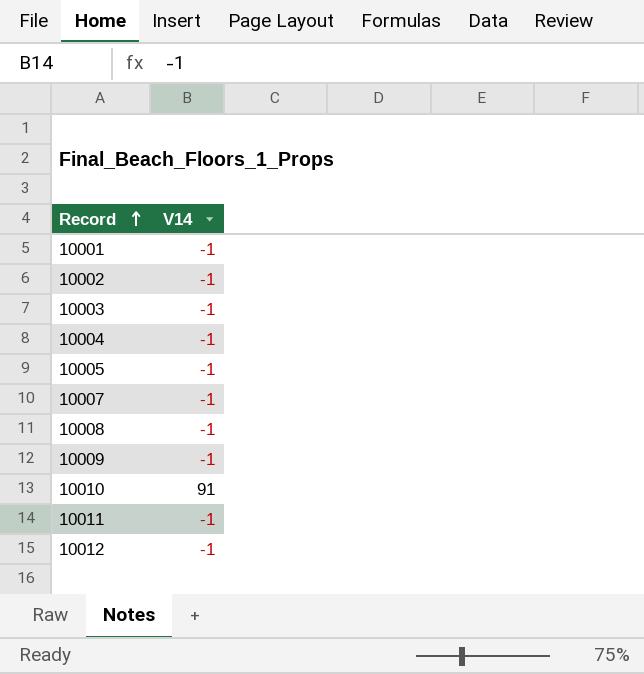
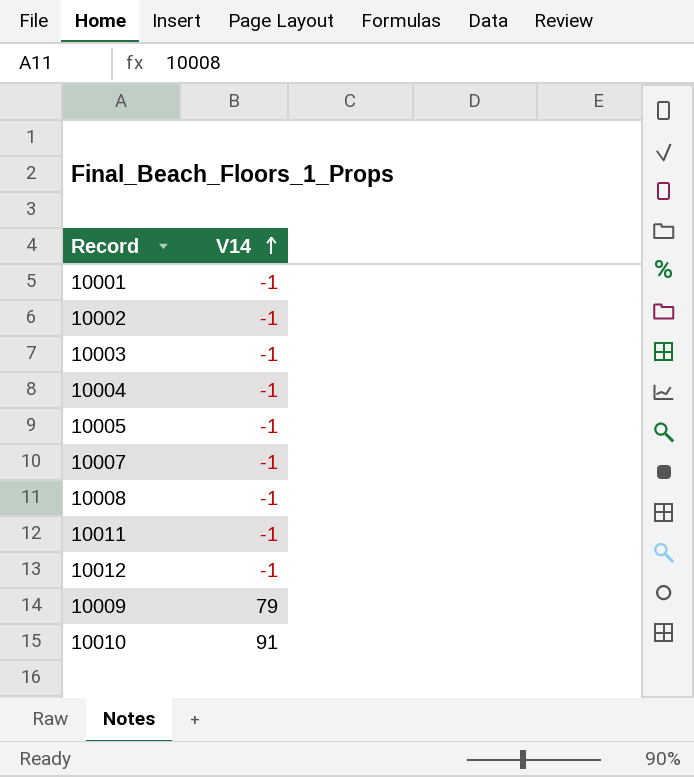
row order: Record ascending -> V14 ascending
10009 | V14: -1 -> 79

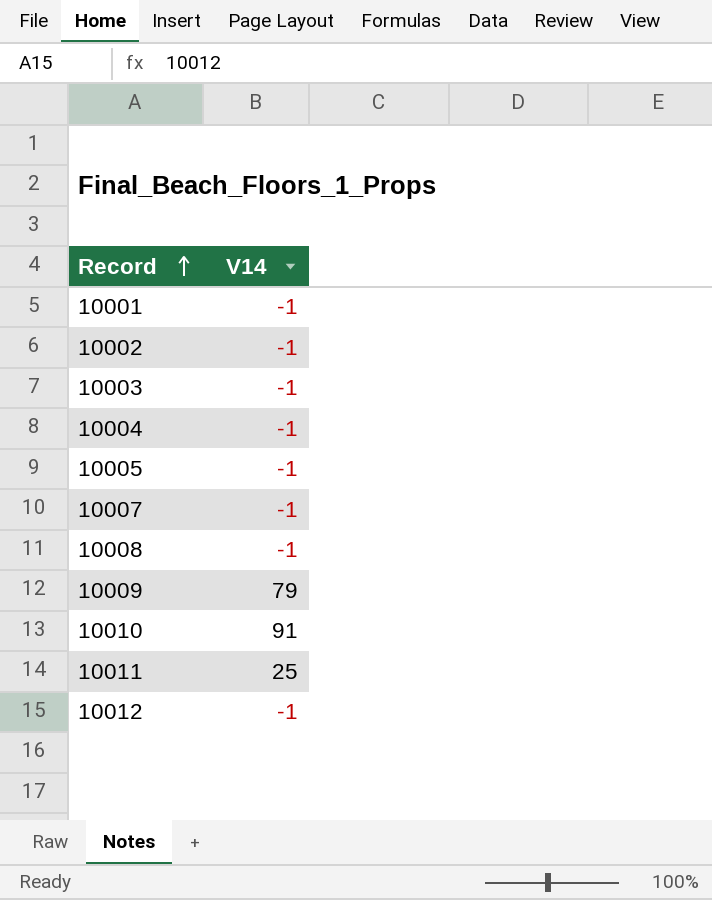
row order: V14 ascending -> Record ascending
10011 | V14: -1 -> 25

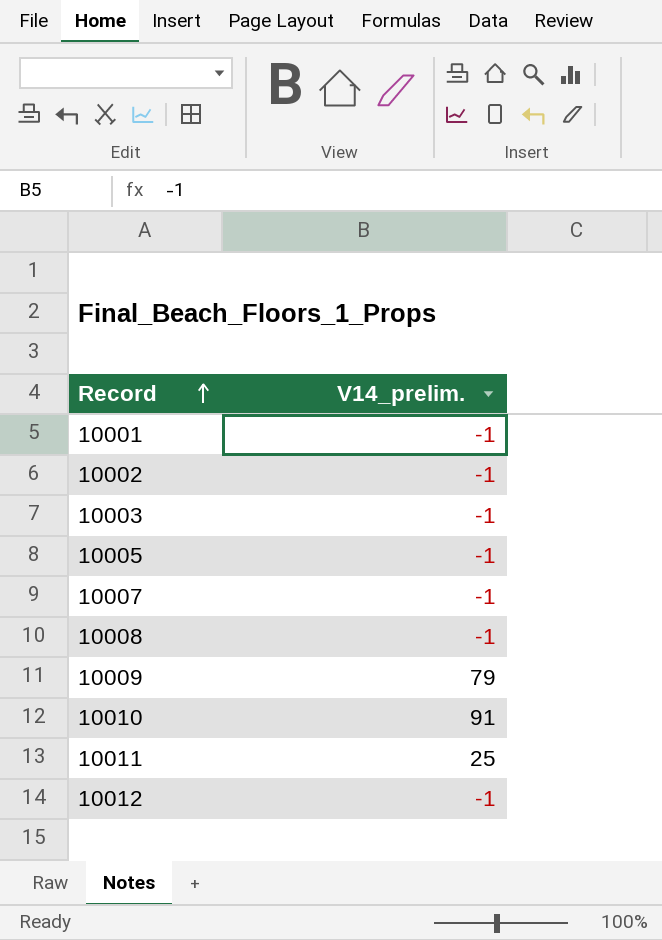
column name: V14 -> V14_prelim.
row 10004: -1 -> none

